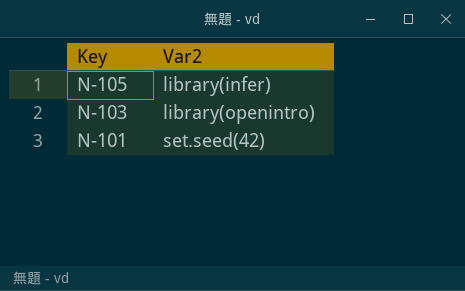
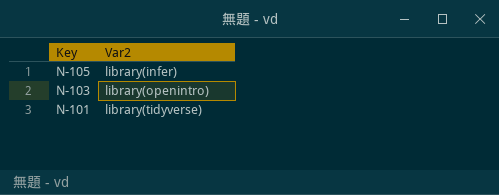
N-101 | Var2: set.seed(42) -> library(tidyverse)

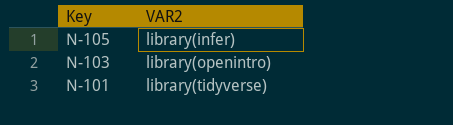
column name: Var2 -> VAR2

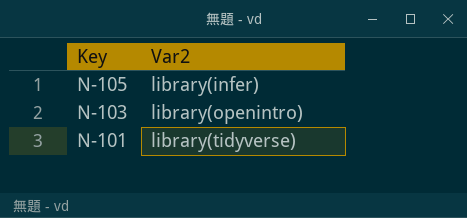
column name: VAR2 -> Var2

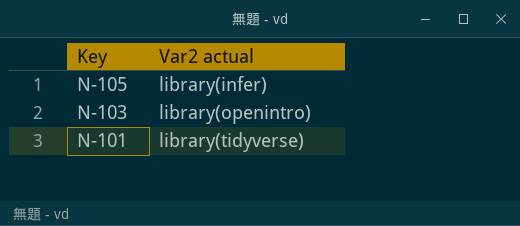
column name: Var2 -> Var2 actual

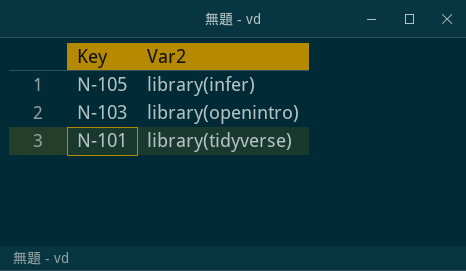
column name: Var2 actual -> Var2

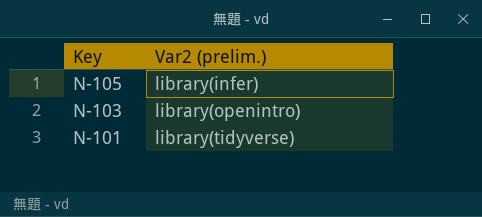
column name: Var2 -> Var2 (prelim.)

